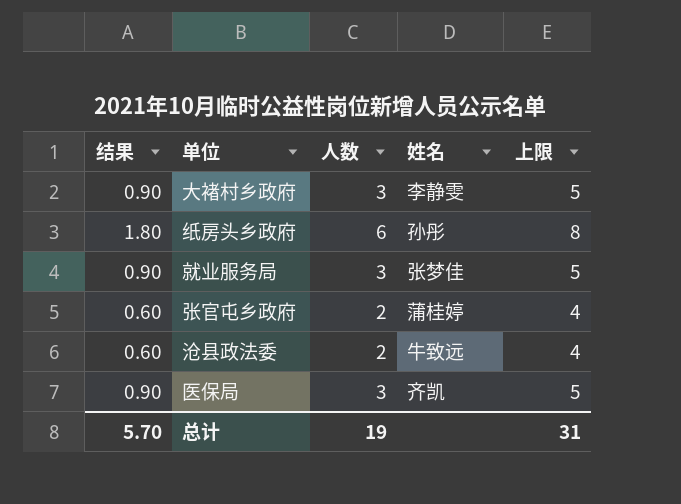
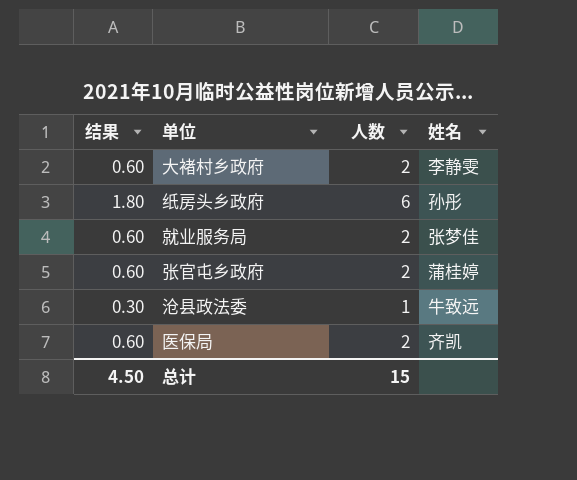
column 上限 | formula: [人数] + 2 -> none
大褚村乡政府 | 结果: 0.90 -> 0.60
大褚村乡政府 | 人数: 3 -> 2
就业服务局 | 结果: 0.90 -> 0.60
就业服务局 | 人数: 3 -> 2
沧县政法委 | 结果: 0.60 -> 0.30
沧县政法委 | 人数: 2 -> 1
医保局 | 结果: 0.90 -> 0.60
医保局 | 人数: 3 -> 2
总计 | 结果: 5.70 -> 4.50
总计 | 人数: 19 -> 15

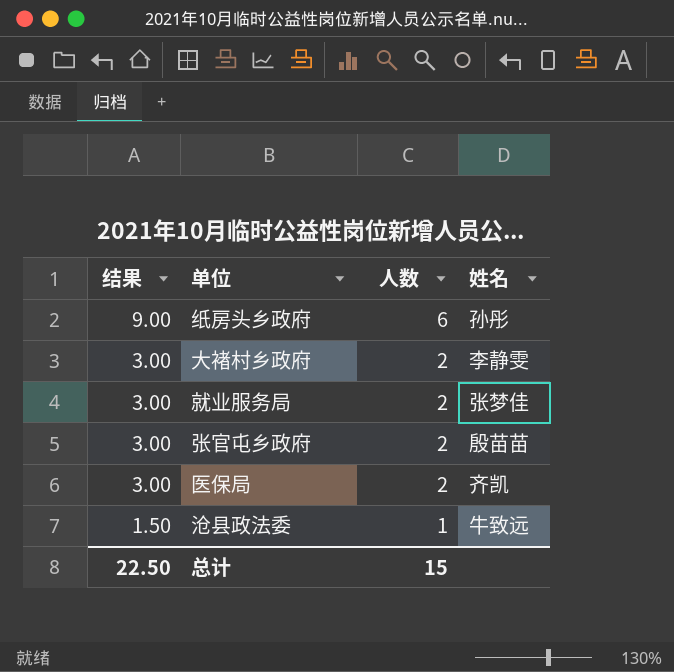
row order: none -> 结果 descending
column 结果 | formula: [人数] * 0.3 -> [人数] * 1.5
张官屯乡政府 | 姓名: 蒲桂婷 -> 殷苗苗
总计 | 结果: 4.50 -> 22.50

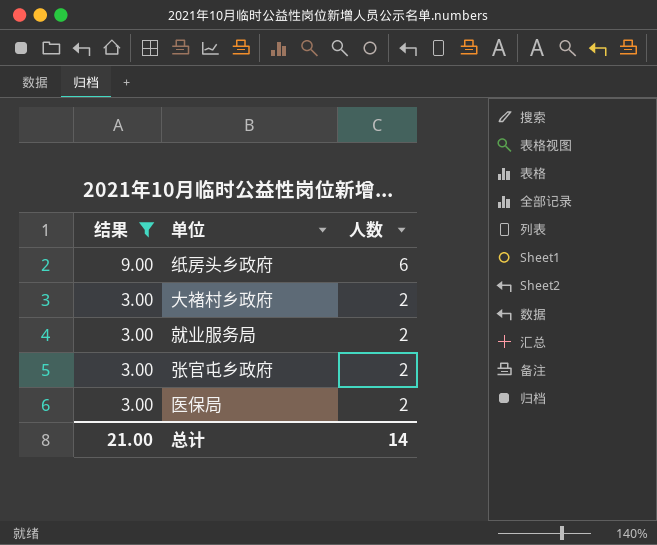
filter: none -> 结果 != 1.50
column 姓名 | position: 4 -> none
总计 | 结果: 22.50 -> 21.00
总计 | 人数: 15 -> 14

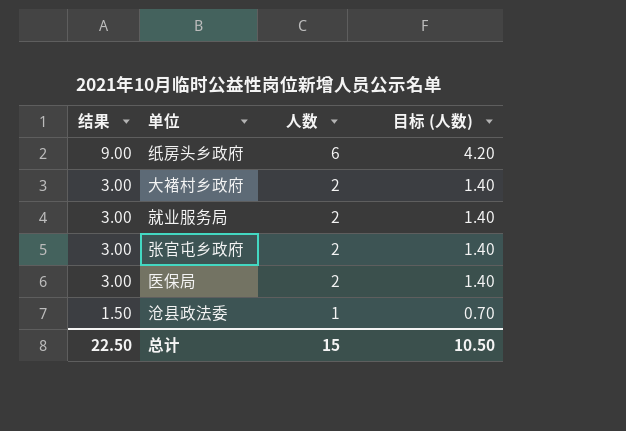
filter: 结果 != 1.50 -> none
column 目标 (人数) | formula: none -> [人数] * 0.7
总计 | 结果: 21.00 -> 22.50
总计 | 人数: 14 -> 15

